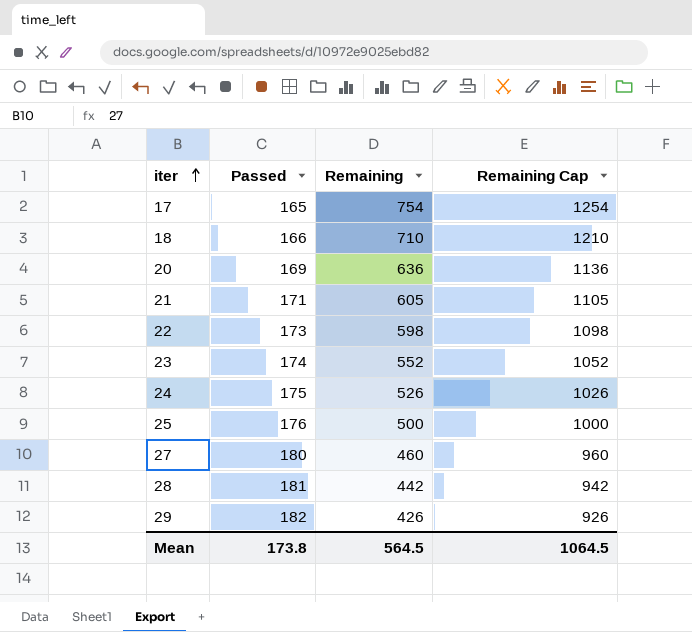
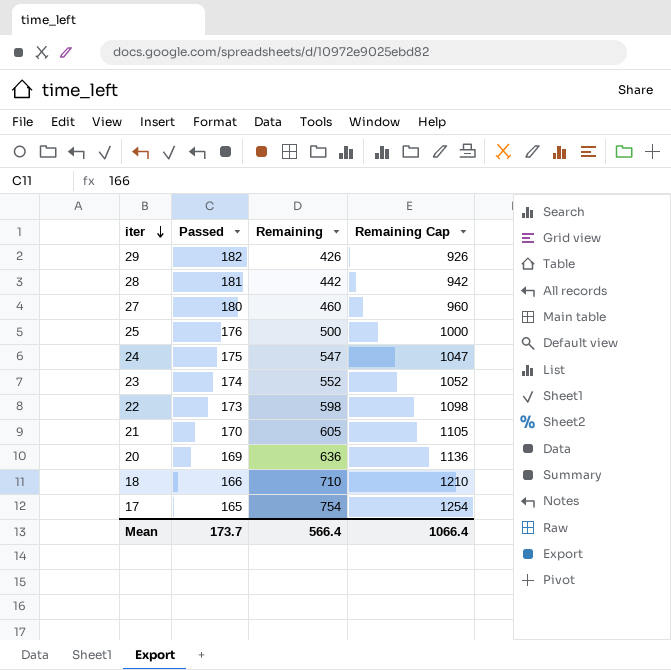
row order: iter ascending -> iter descending
24 | Remaining: 526 -> 547
24 | Remaining Cap: 1026 -> 1047
21 | Passed: 171 -> 170
Mean | Passed: 173.8 -> 173.7
Mean | Remaining: 564.5 -> 566.4
Mean | Remaining Cap: 1064.5 -> 1066.4

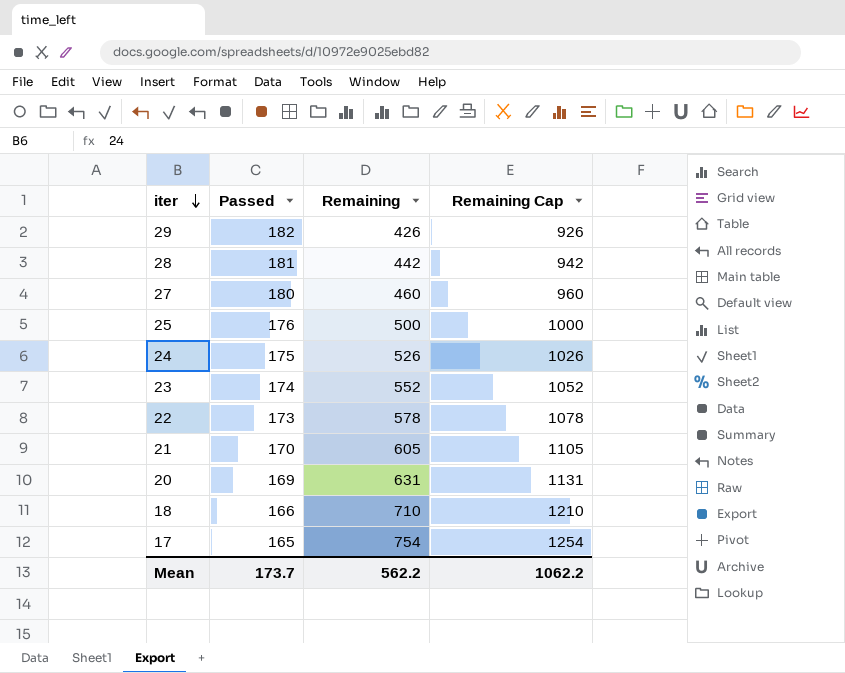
24 | Remaining: 547 -> 526
24 | Remaining Cap: 1047 -> 1026
22 | Remaining: 598 -> 578
22 | Remaining Cap: 1098 -> 1078
20 | Remaining: 636 -> 631
20 | Remaining Cap: 1136 -> 1131
Mean | Remaining: 566.4 -> 562.2
Mean | Remaining Cap: 1066.4 -> 1062.2

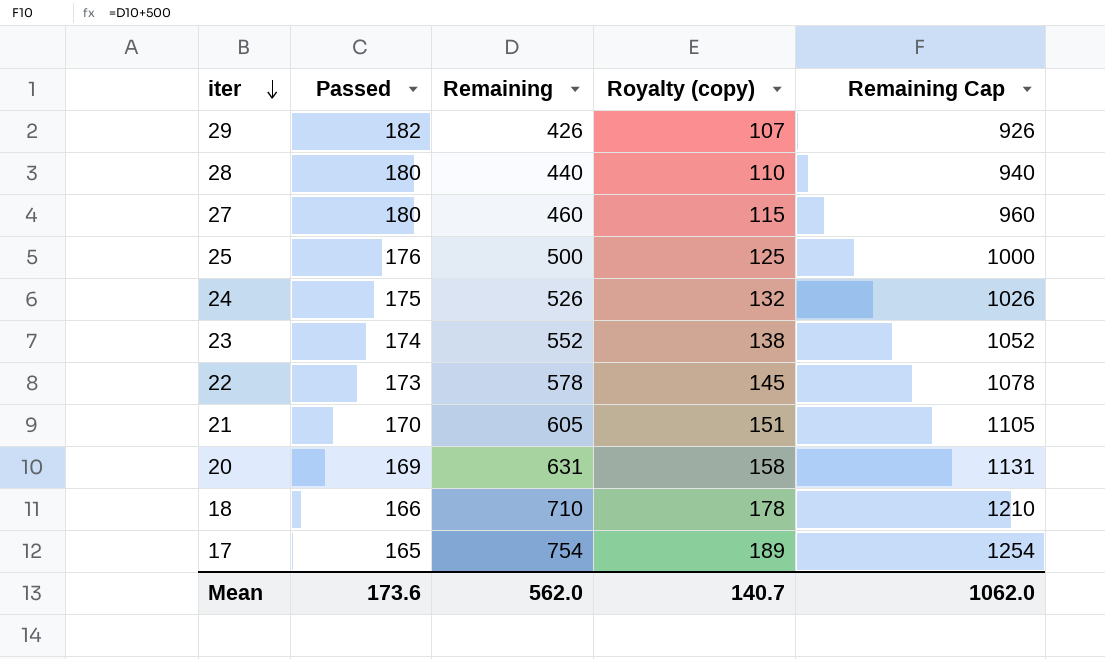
column Royalty (copy) | formula: none -> [Remaining] * 0.25
28 | Passed: 181 -> 180
28 | Remaining: 442 -> 440
28 | Remaining Cap: 942 -> 940
Mean | Passed: 173.7 -> 173.6
Mean | Remaining: 562.2 -> 562.0
Mean | Remaining Cap: 1062.2 -> 1062.0

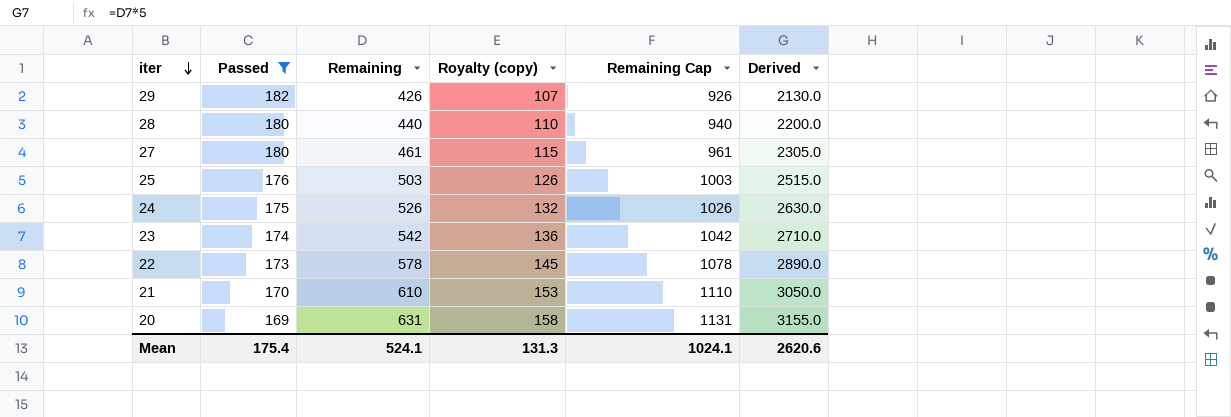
filter: none -> Passed >= 169
column Derived | formula: none -> [Remaining] * 5
27 | Remaining: 460 -> 461
27 | Remaining Cap: 960 -> 961
25 | Remaining: 500 -> 503
25 | Royalty (copy): 125 -> 126
25 | Remaining Cap: 1000 -> 1003
23 | Remaining: 552 -> 542
23 | Royalty (copy): 138 -> 136
23 | Remaining Cap: 1052 -> 1042
21 | Remaining: 605 -> 610
21 | Royalty (copy): 151 -> 153
21 | Remaining Cap: 1105 -> 1110
Mean | Passed: 173.6 -> 175.4
Mean | Remaining: 562.0 -> 524.1
Mean | Royalty (copy): 140.7 -> 131.3
Mean | Remaining Cap: 1062.0 -> 1024.1

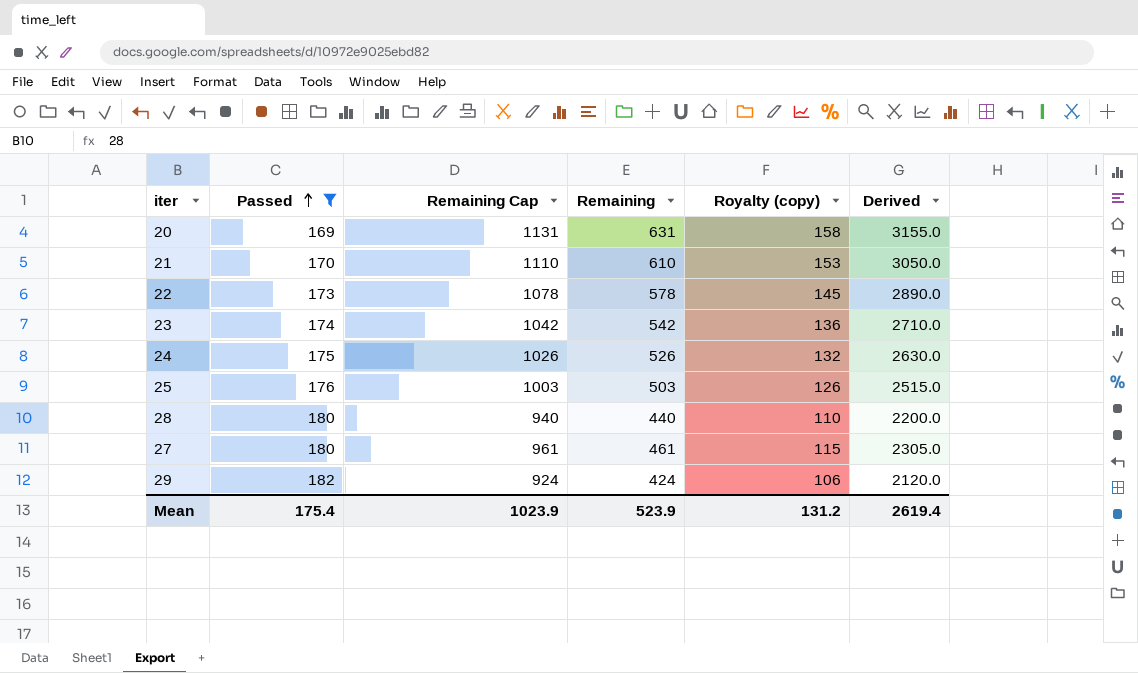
row order: iter descending -> Passed ascending
column Remaining Cap | position: 5 -> 3
29 | Remaining Cap: 926 -> 924
29 | Remaining: 426 -> 424
29 | Royalty (copy): 107 -> 106
29 | Derived: 2130.0 -> 2120.0
Mean | Remaining Cap: 1024.1 -> 1023.9
Mean | Remaining: 524.1 -> 523.9
Mean | Royalty (copy): 131.3 -> 131.2
Mean | Derived: 2620.6 -> 2619.4

